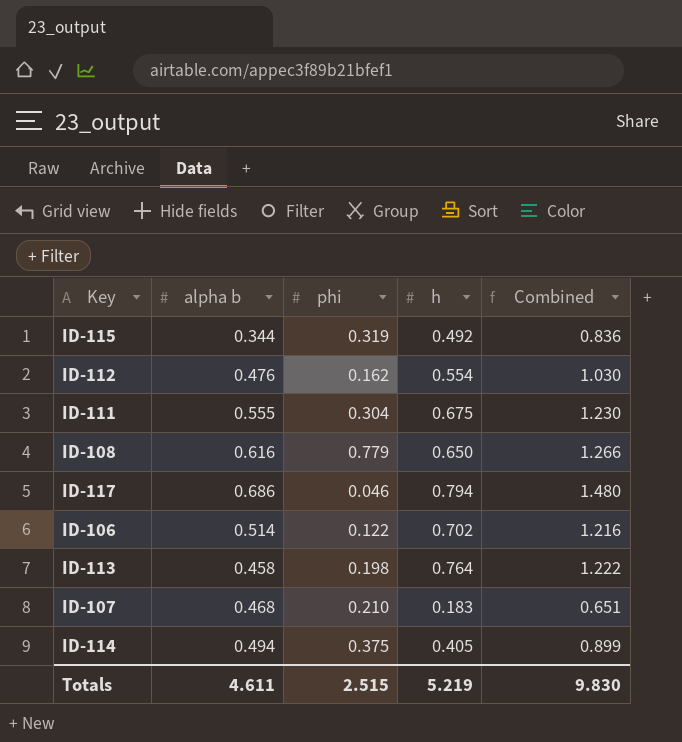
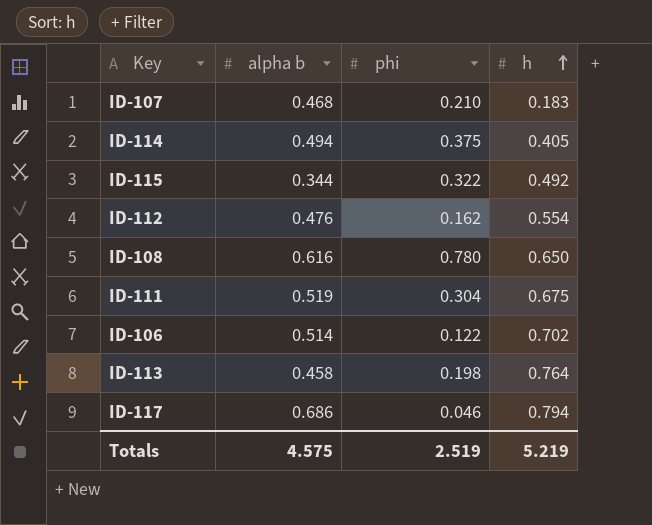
row order: none -> h ascending
column Combined | formula: [alpha b] + [h] -> none
ID-115 | phi: 0.319 -> 0.322
ID-108 | phi: 0.779 -> 0.780
ID-111 | alpha b: 0.555 -> 0.519
Totals | alpha b: 4.611 -> 4.575
Totals | phi: 2.515 -> 2.519

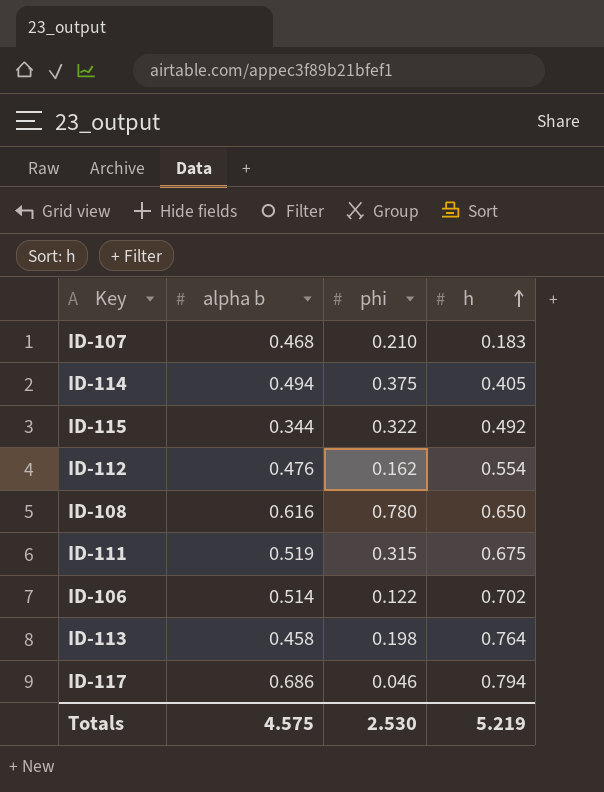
ID-111 | phi: 0.304 -> 0.315
Totals | phi: 2.519 -> 2.530

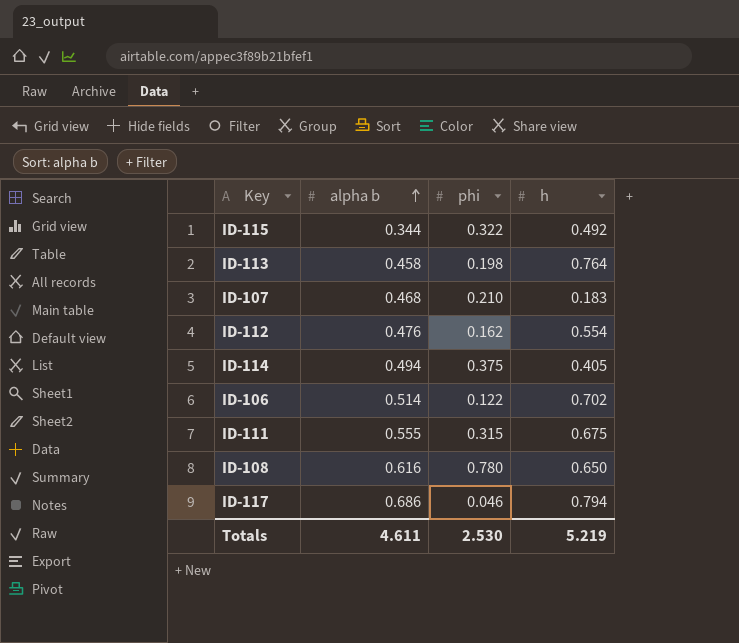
row order: h ascending -> alpha b ascending
ID-111 | alpha b: 0.519 -> 0.555
Totals | alpha b: 4.575 -> 4.611

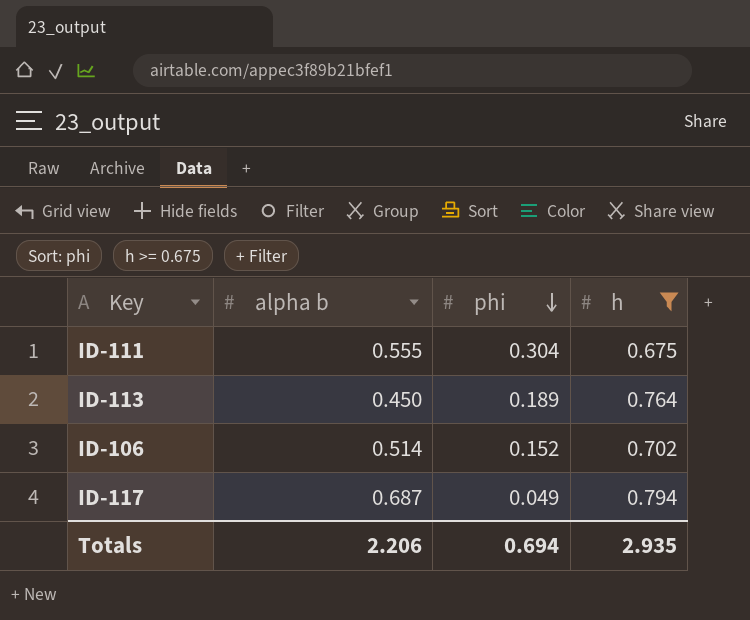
filter: none -> h >= 0.675
row order: alpha b ascending -> phi descending
ID-111 | phi: 0.315 -> 0.304
ID-113 | alpha b: 0.458 -> 0.450
ID-113 | phi: 0.198 -> 0.189
ID-106 | phi: 0.122 -> 0.152
ID-117 | alpha b: 0.686 -> 0.687
ID-117 | phi: 0.046 -> 0.049
Totals | alpha b: 4.611 -> 2.206
Totals | phi: 2.530 -> 0.694
Totals | h: 5.219 -> 2.935

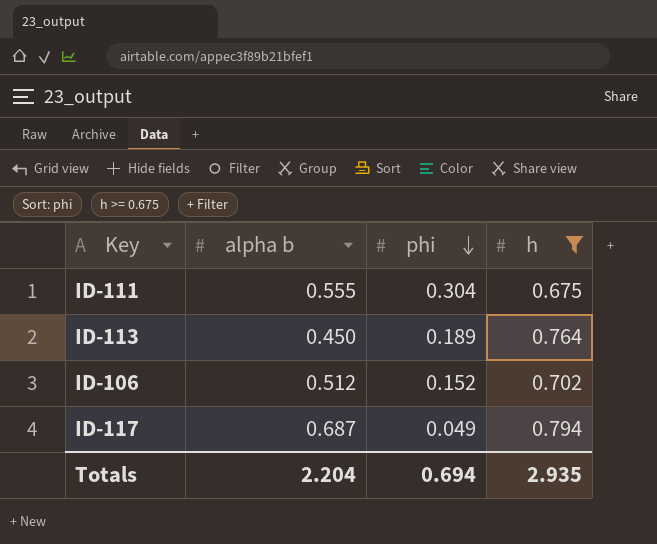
ID-106 | alpha b: 0.514 -> 0.512
Totals | alpha b: 2.206 -> 2.204

